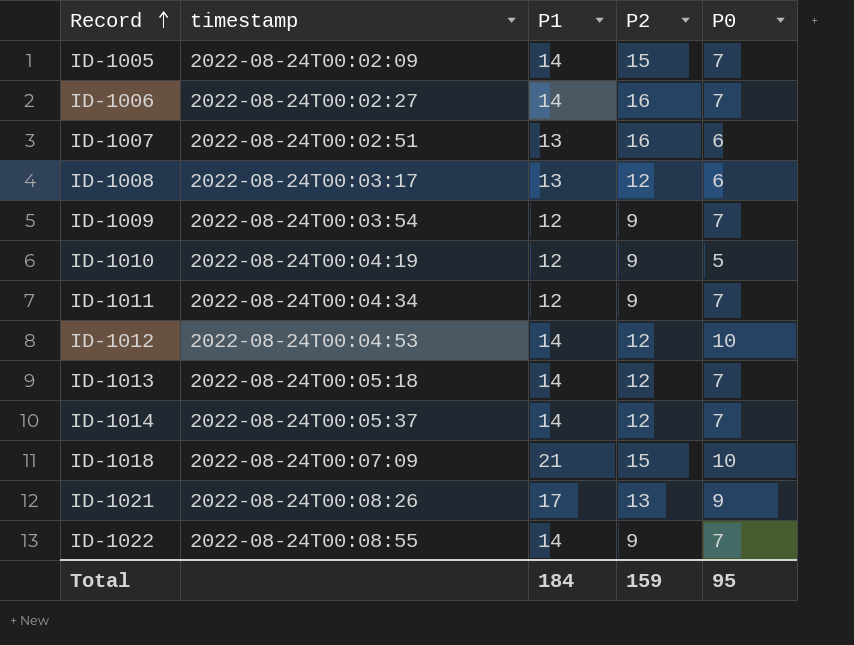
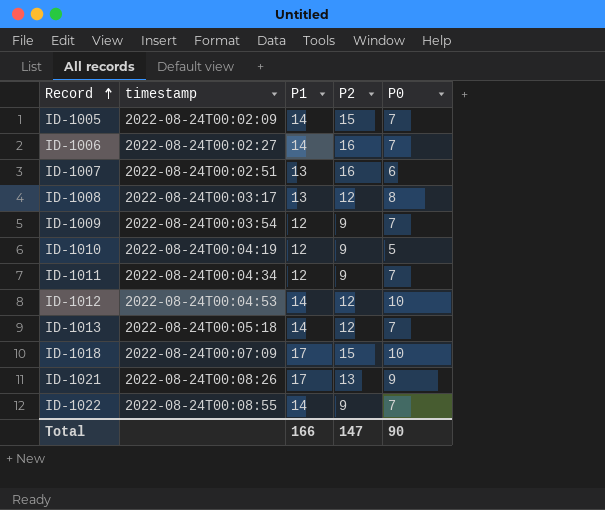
row ID-1014: 2022-08-24T00:05:37 | 14 | 12 | 7 -> none
ID-1008 | P0: 6 -> 8
ID-1018 | P1: 21 -> 17
Total | P1: 184 -> 166
Total | P2: 159 -> 147
Total | P0: 95 -> 90

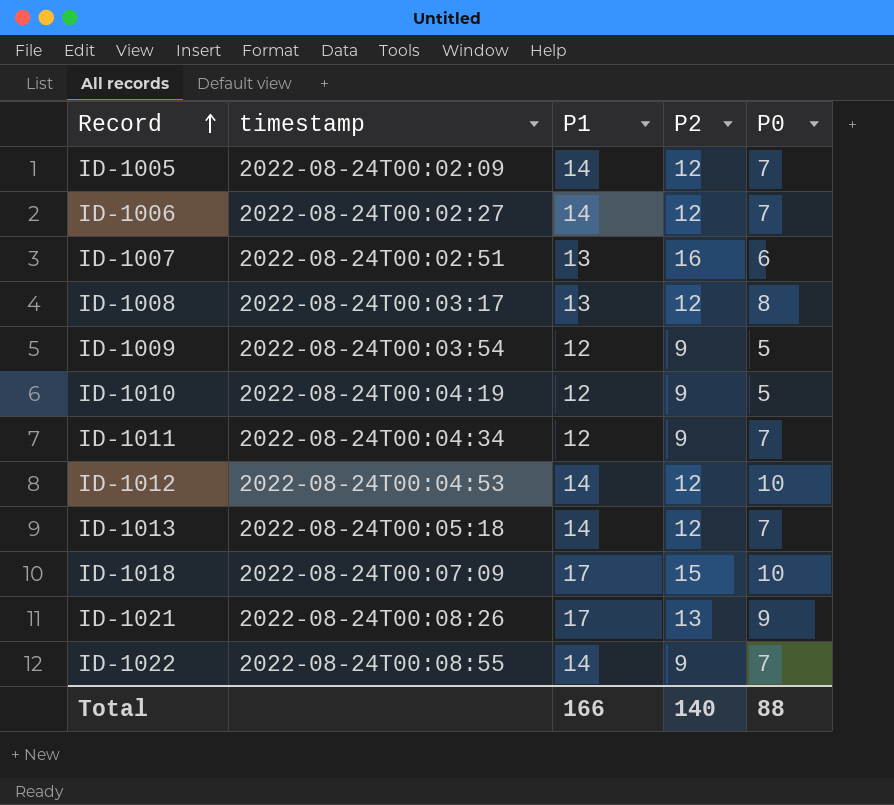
ID-1005 | P2: 15 -> 12
ID-1006 | P2: 16 -> 12
ID-1009 | P0: 7 -> 5
Total | P2: 147 -> 140
Total | P0: 90 -> 88

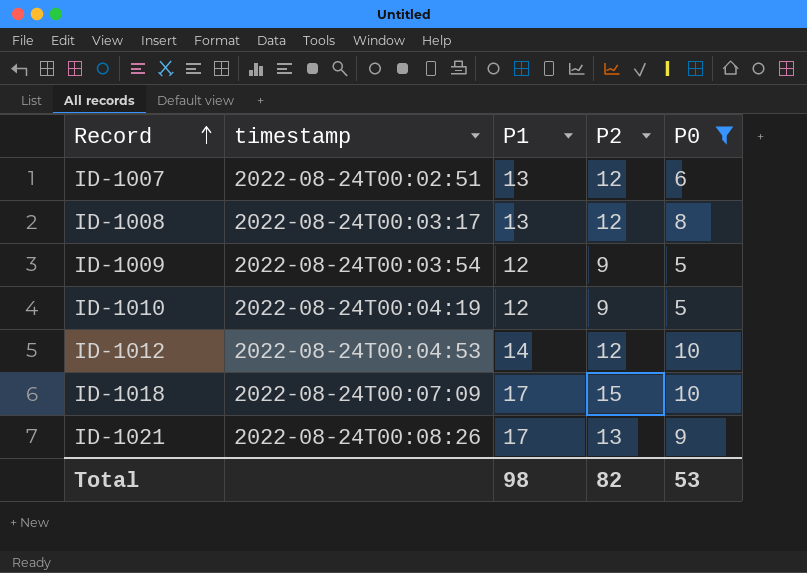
filter: none -> P0 != 7
ID-1007 | P2: 16 -> 12
Total | P1: 166 -> 98
Total | P2: 140 -> 82
Total | P0: 88 -> 53

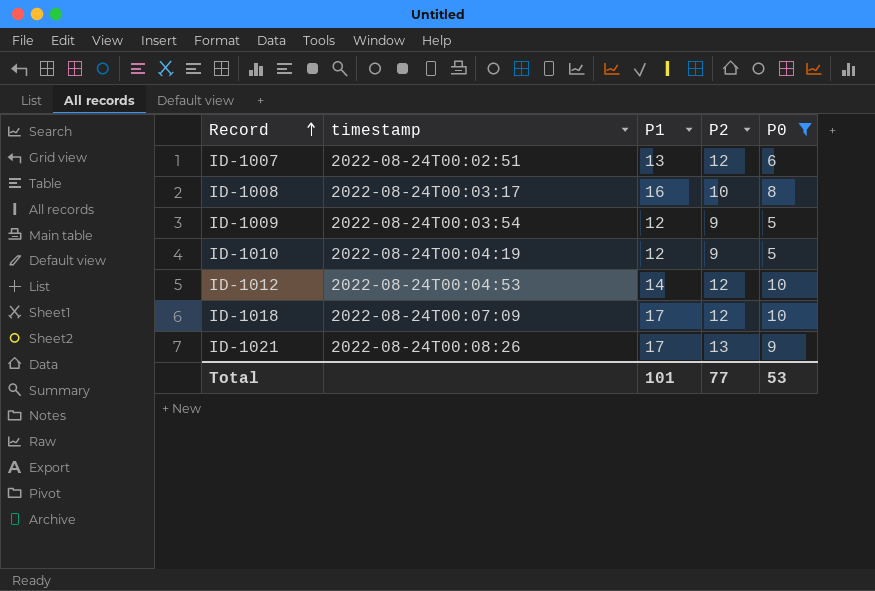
ID-1008 | P1: 13 -> 16
ID-1008 | P2: 12 -> 10
ID-1018 | P2: 15 -> 12
Total | P1: 98 -> 101
Total | P2: 82 -> 77

